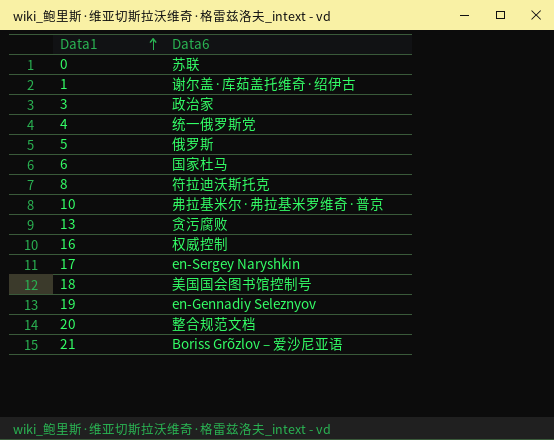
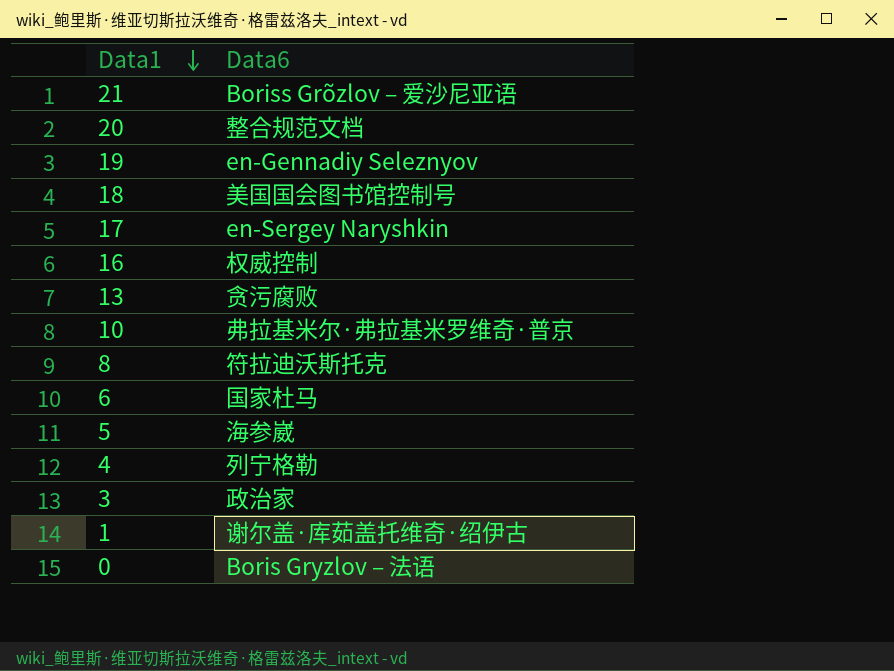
row order: Data1 ascending -> Data1 descending
5 | Data6: 俄罗斯 -> 海参崴
4 | Data6: 统一俄罗斯党 -> 列宁格勒
0 | Data6: 苏联 -> Boris Gryzlov – 法语

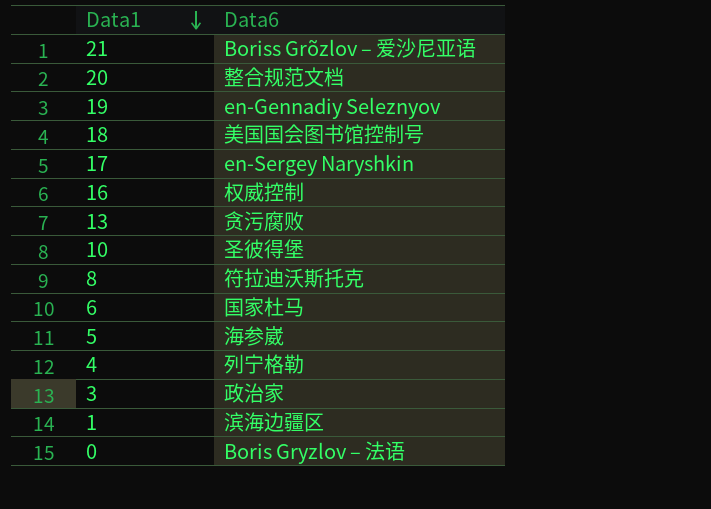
10 | Data6: 弗拉基米尔·弗拉基米罗维奇·普京 -> 圣彼得堡
1 | Data6: 谢尔盖·库茹盖托维奇·绍伊古 -> 滨海边疆区

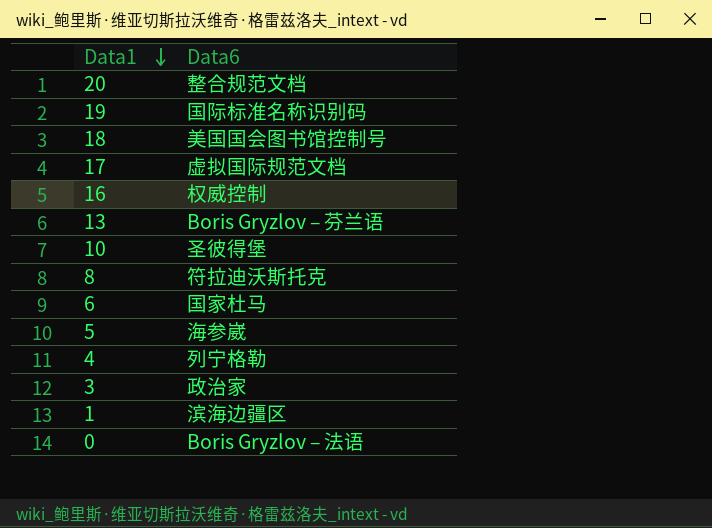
row 21: Boriss Grõzlov – 爱沙尼亚语 -> none
19 | Data6: en-Gennadiy Seleznyov -> 国际标准名称识别码
17 | Data6: en-Sergey Naryshkin -> 虚拟国际规范文档
13 | Data6: 贪污腐败 -> Boris Gryzlov – 芬兰语

